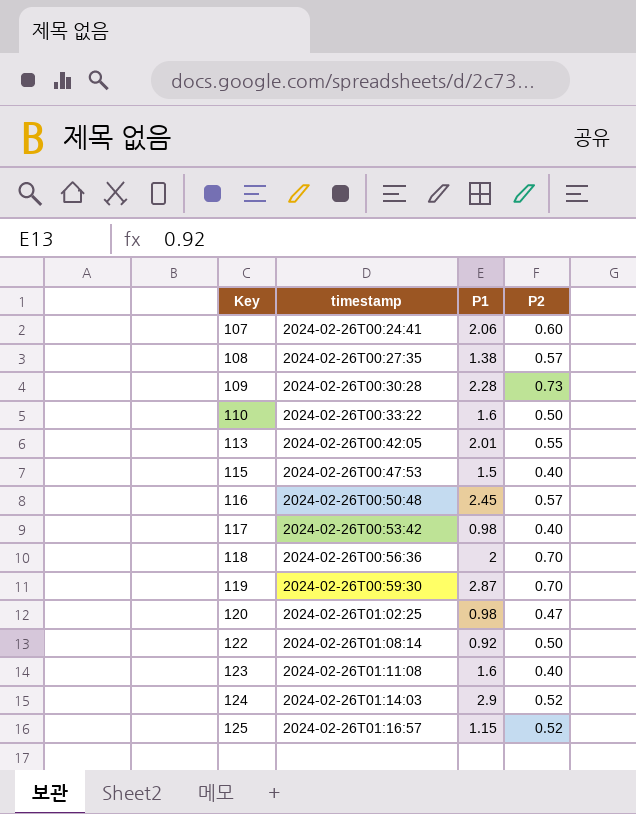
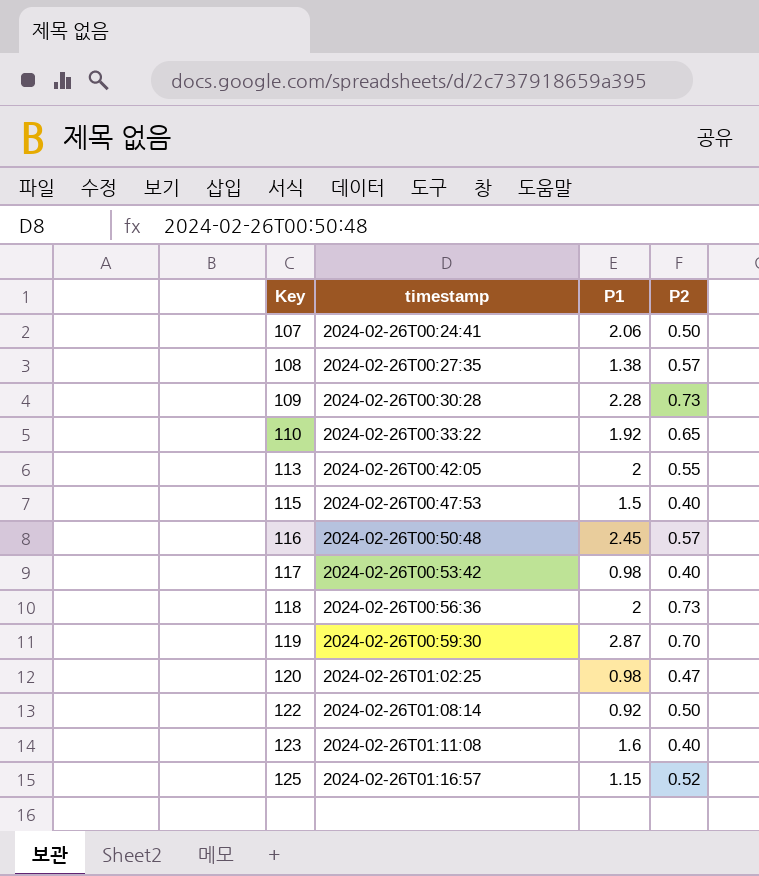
row 124: 2024-02-26T01:14:03 | 2.9 | 0.52 -> none
107 | P2: 0.60 -> 0.50
110 | P1: 1.6 -> 1.92
110 | P2: 0.50 -> 0.65
113 | P1: 2.01 -> 2
118 | P2: 0.70 -> 0.73

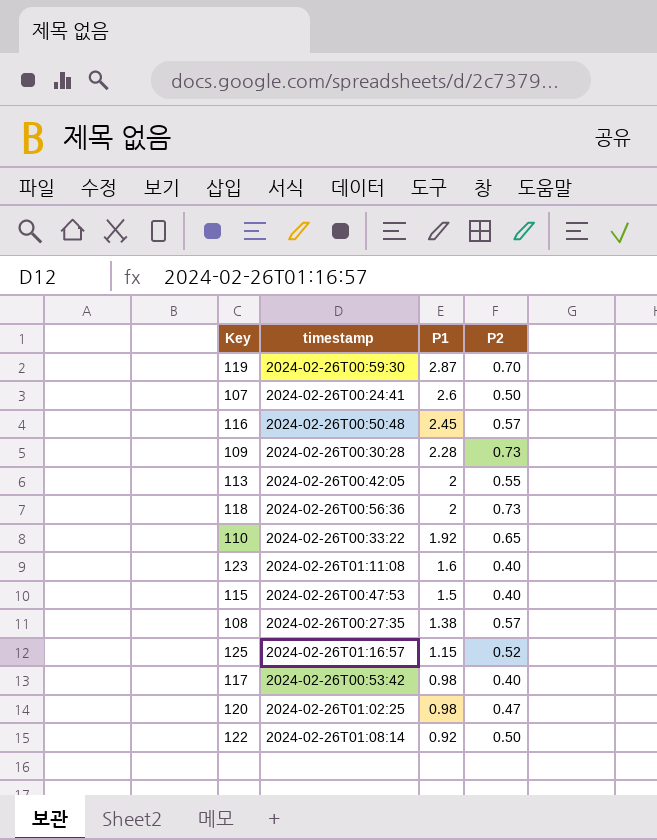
row order: Key ascending -> P1 descending
107 | P1: 2.06 -> 2.6

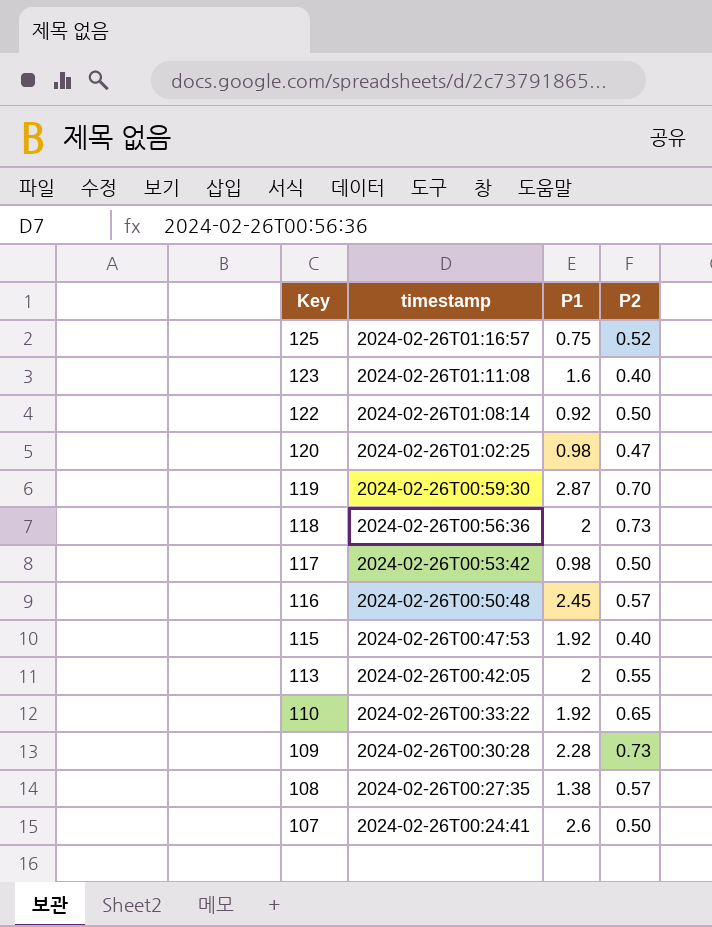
row order: P1 descending -> Key descending
125 | P1: 1.15 -> 0.75
117 | P2: 0.40 -> 0.50
115 | P1: 1.5 -> 1.92

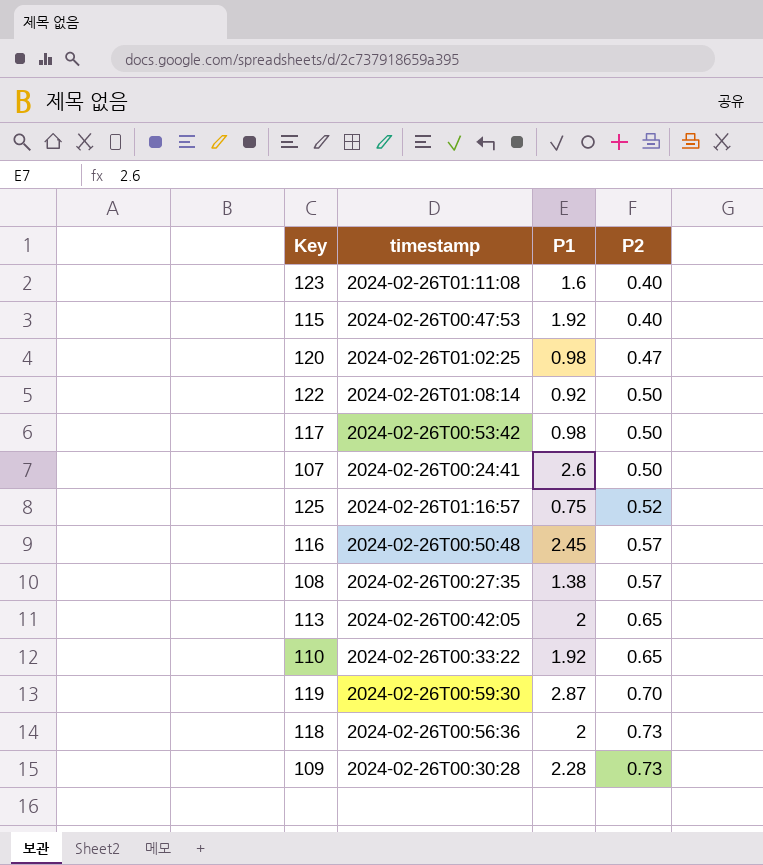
row order: Key descending -> P2 ascending
113 | P2: 0.55 -> 0.65

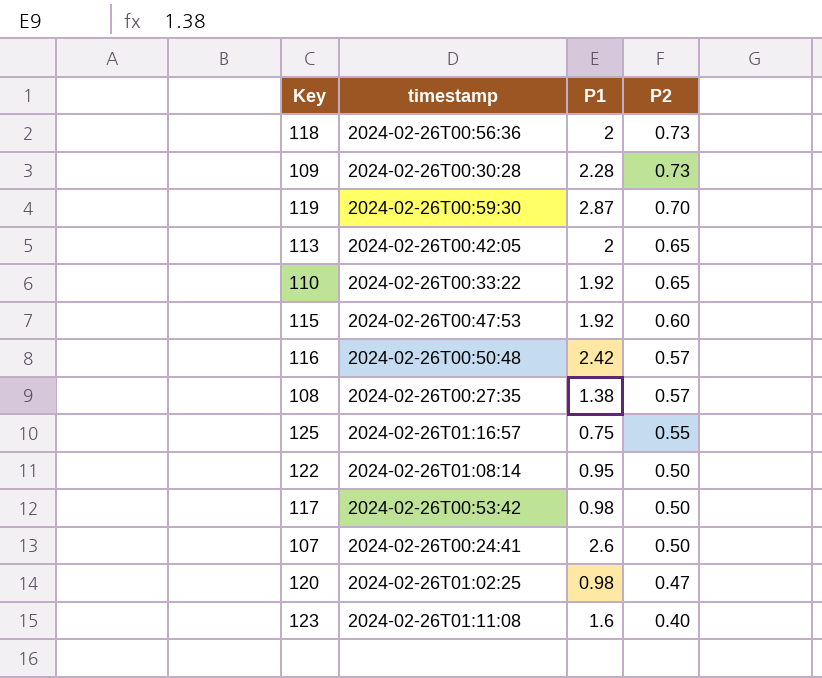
row order: P2 ascending -> P2 descending
115 | P2: 0.40 -> 0.60
116 | P1: 2.45 -> 2.42
125 | P2: 0.52 -> 0.55
122 | P1: 0.92 -> 0.95

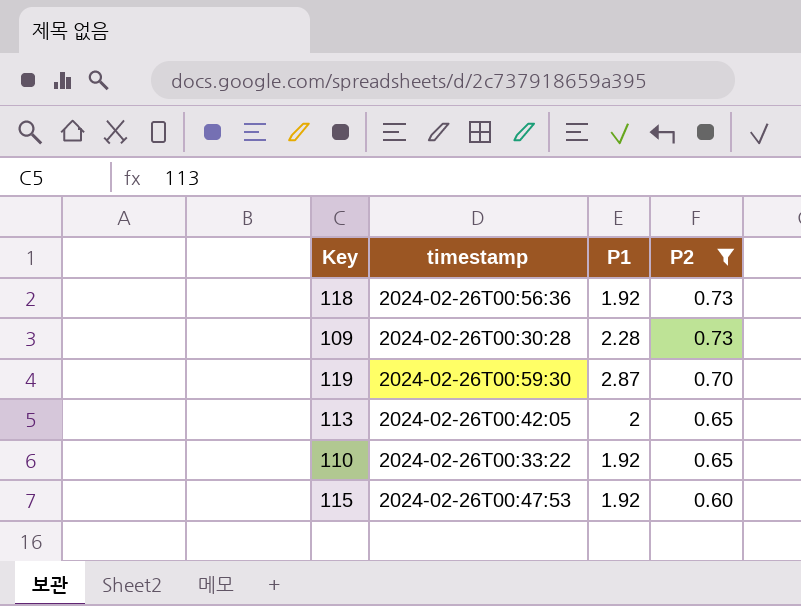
filter: none -> P2 >= 0.60
118 | P1: 2 -> 1.92

